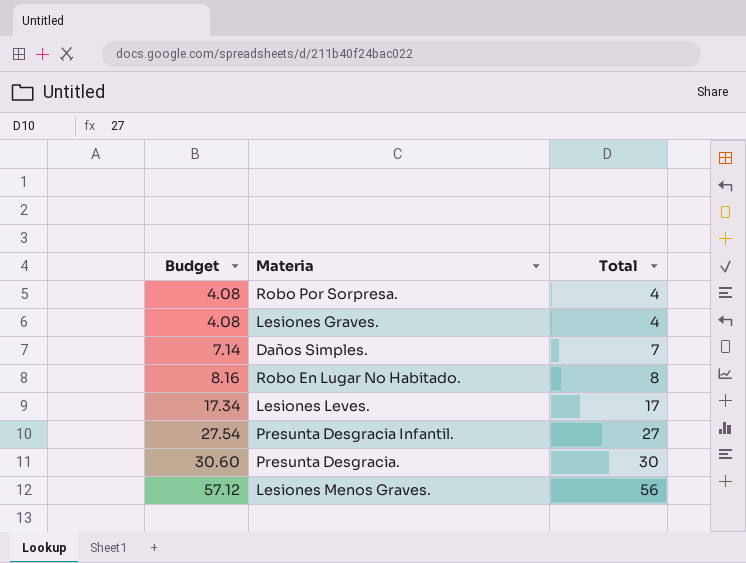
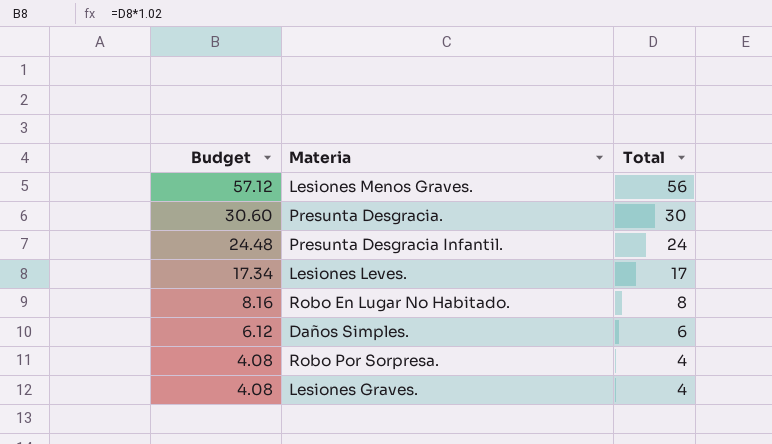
row order: Budget ascending -> Budget descending
Presunta Desgracia Infantil. | Budget: 27.54 -> 24.48
Presunta Desgracia Infantil. | Total: 27 -> 24
Daños Simples. | Budget: 7.14 -> 6.12
Daños Simples. | Total: 7 -> 6

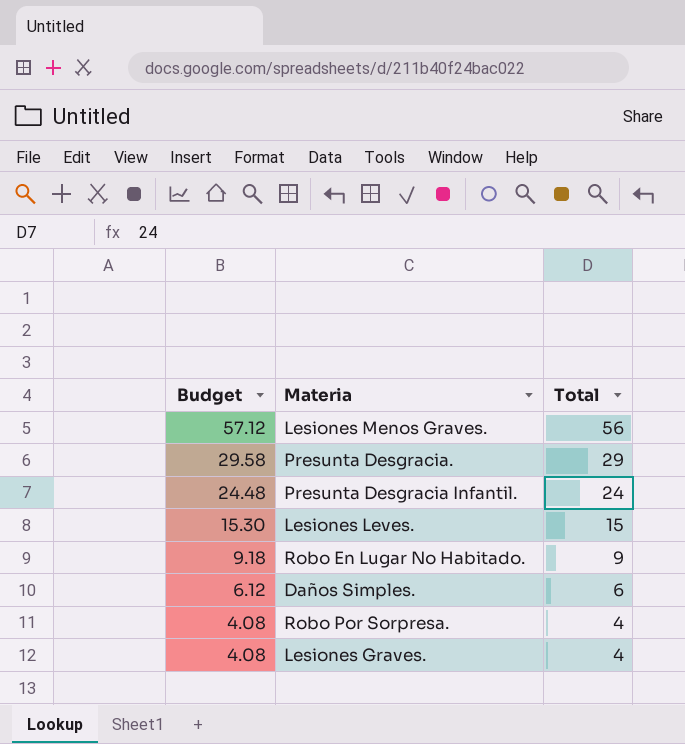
Presunta Desgracia. | Budget: 30.60 -> 29.58
Presunta Desgracia. | Total: 30 -> 29
Lesiones Leves. | Budget: 17.34 -> 15.30
Lesiones Leves. | Total: 17 -> 15
Robo En Lugar No Habitado. | Budget: 8.16 -> 9.18
Robo En Lugar No Habitado. | Total: 8 -> 9

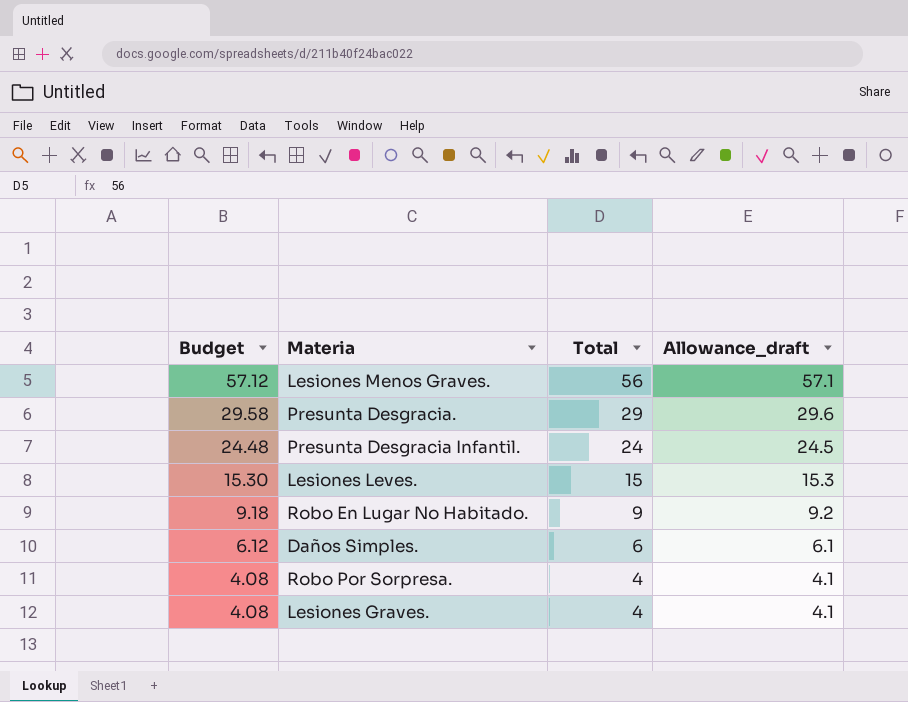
column Allowance_draft | formula: none -> [Total] * 1.02

